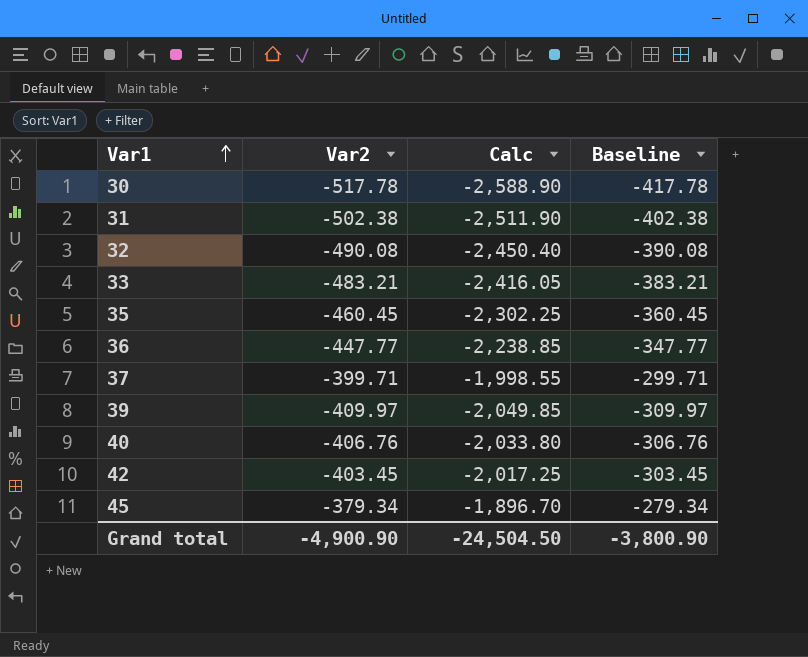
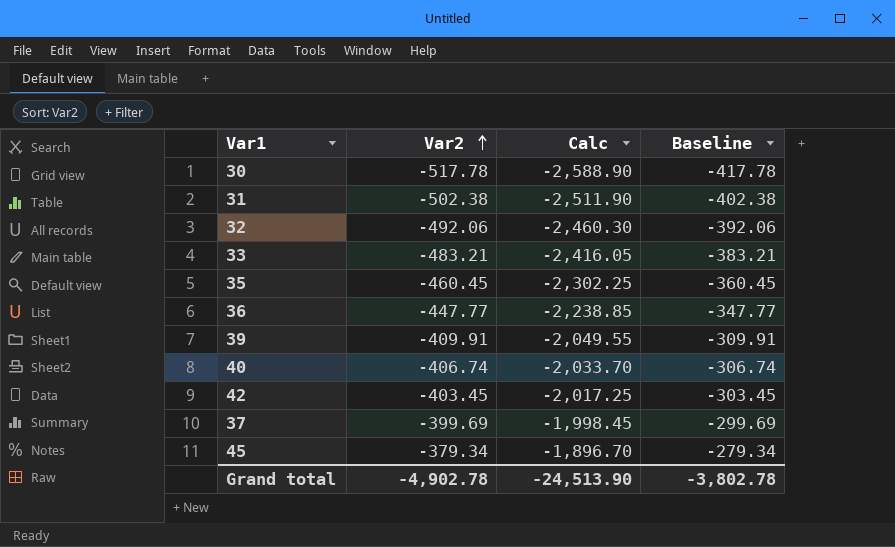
row order: Var1 ascending -> Var2 ascending
32 | Var2: -490.08 -> -492.06
32 | Calc: -2,450.40 -> -2,460.30
32 | Baseline: -390.08 -> -392.06
39 | Var2: -409.97 -> -409.91
39 | Calc: -2,049.85 -> -2,049.55
39 | Baseline: -309.97 -> -309.91
40 | Var2: -406.76 -> -406.74
40 | Calc: -2,033.80 -> -2,033.70
40 | Baseline: -306.76 -> -306.74
37 | Var2: -399.71 -> -399.69
37 | Calc: -1,998.55 -> -1,998.45
37 | Baseline: -299.71 -> -299.69
Grand total | Var2: -4,900.90 -> -4,902.78
Grand total | Calc: -24,504.50 -> -24,513.90
Grand total | Baseline: -3,800.90 -> -3,802.78

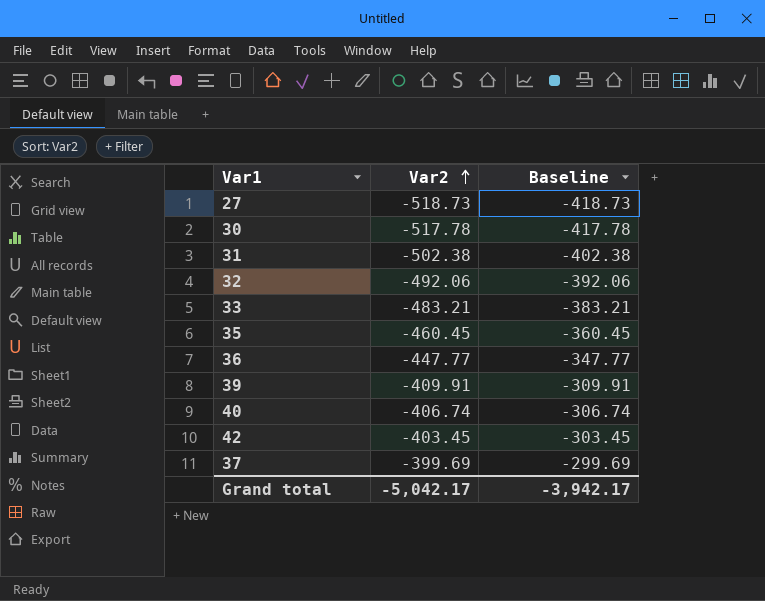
column Calc | formula: [Var2] * 5 -> none
row 45: -379.34 | -1,896.70 | -279.34 -> none
row 27: none -> -518.73 | -418.73
Grand total | Var2: -4,902.78 -> -5,042.17
Grand total | Baseline: -3,802.78 -> -3,942.17

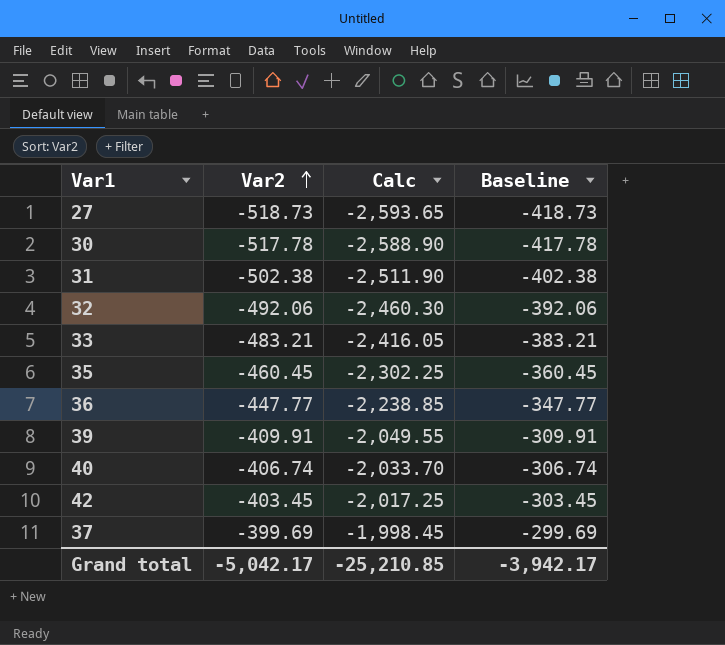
column Calc | formula: none -> [Var2] * 5

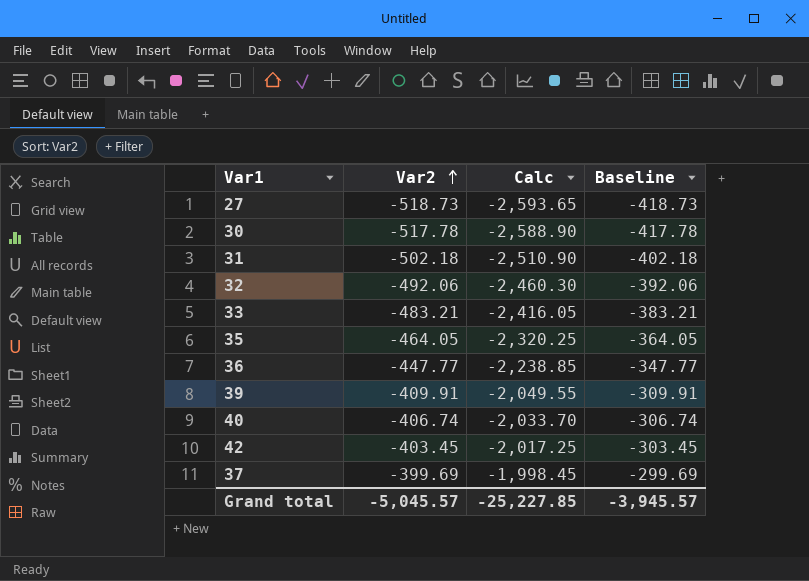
31 | Var2: -502.38 -> -502.18
31 | Calc: -2,511.90 -> -2,510.90
31 | Baseline: -402.38 -> -402.18
35 | Var2: -460.45 -> -464.05
35 | Calc: -2,302.25 -> -2,320.25
35 | Baseline: -360.45 -> -364.05
Grand total | Var2: -5,042.17 -> -5,045.57
Grand total | Calc: -25,210.85 -> -25,227.85
Grand total | Baseline: -3,942.17 -> -3,945.57

